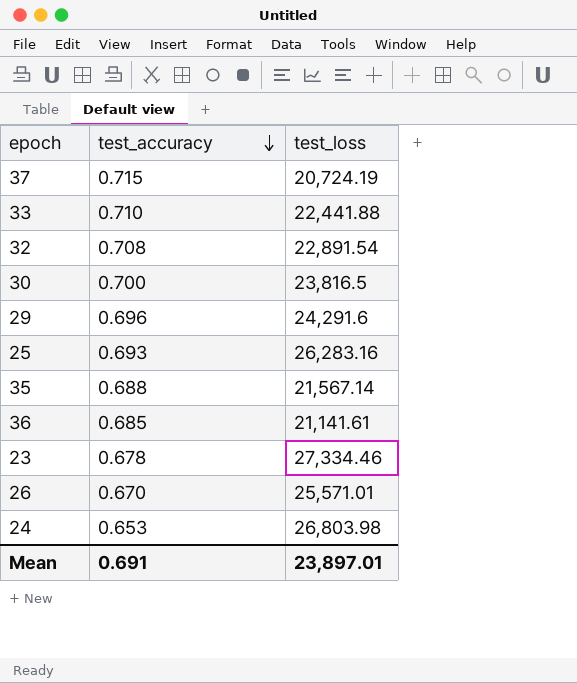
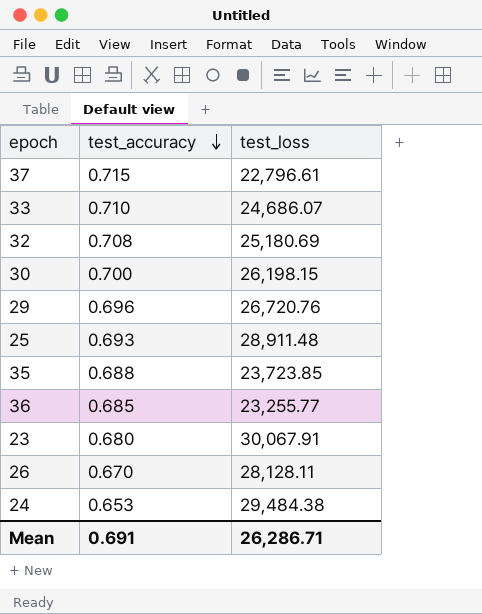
37 | test_loss: 20,724.19 -> 22,796.61
33 | test_loss: 22,441.88 -> 24,686.07
32 | test_loss: 22,891.54 -> 25,180.69
30 | test_loss: 23,816.5 -> 26,198.15
29 | test_loss: 24,291.6 -> 26,720.76
25 | test_loss: 26,283.16 -> 28,911.48
35 | test_loss: 21,567.14 -> 23,723.85
36 | test_loss: 21,141.61 -> 23,255.77
23 | test_accuracy: 0.678 -> 0.680
23 | test_loss: 27,334.46 -> 30,067.91
26 | test_loss: 25,571.01 -> 28,128.11
24 | test_loss: 26,803.98 -> 29,484.38
Mean | test_loss: 23,897.01 -> 26,286.71

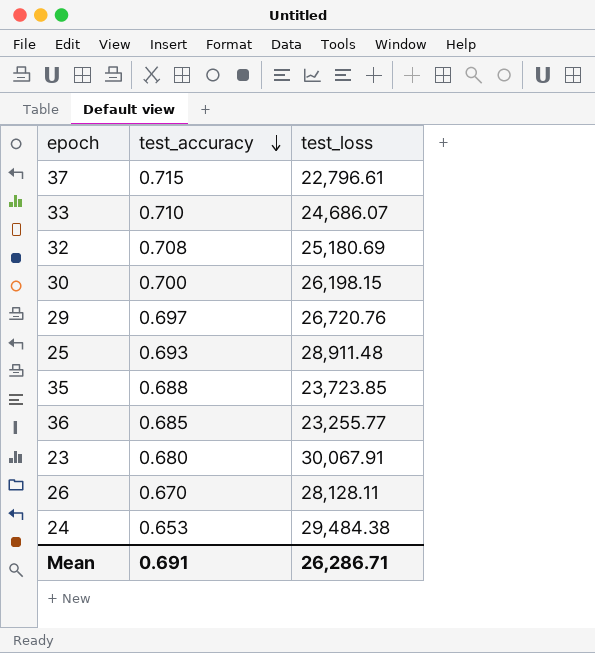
29 | test_accuracy: 0.696 -> 0.697

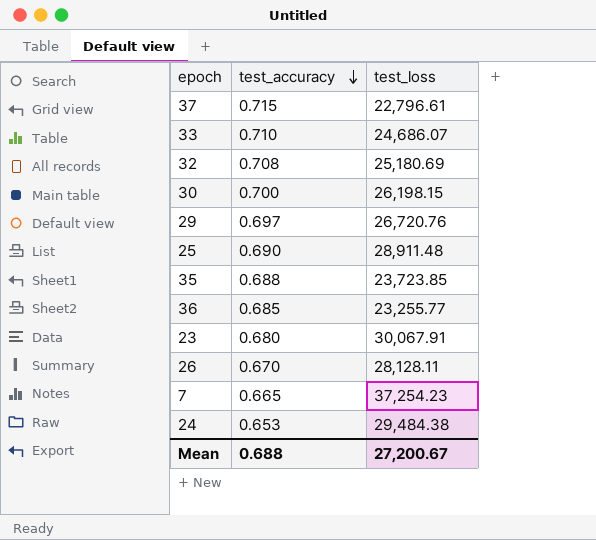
25 | test_accuracy: 0.693 -> 0.690
row 7: none -> 0.665 | 37,254.23
Mean | test_accuracy: 0.691 -> 0.688
Mean | test_loss: 26,286.71 -> 27,200.67

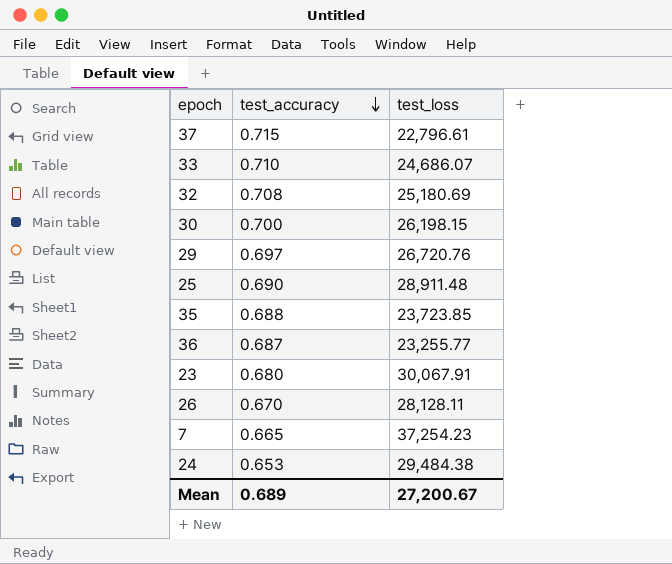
36 | test_accuracy: 0.685 -> 0.687
Mean | test_accuracy: 0.688 -> 0.689

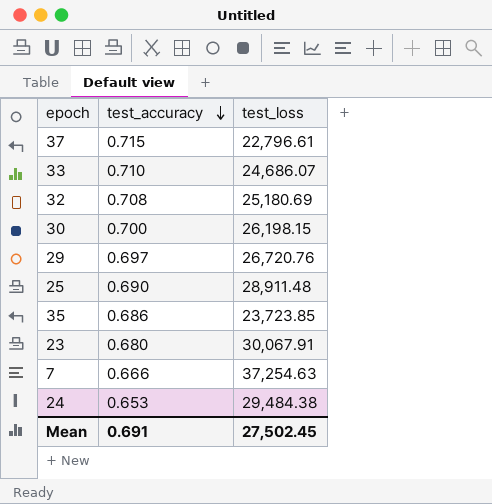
row 36: 0.687 | 23,255.77 -> none
row 26: 0.670 | 28,128.11 -> none
35 | test_accuracy: 0.688 -> 0.686
7 | test_accuracy: 0.665 -> 0.666
7 | test_loss: 37,254.23 -> 37,254.63
Mean | test_accuracy: 0.689 -> 0.691
Mean | test_loss: 27,200.67 -> 27,502.45

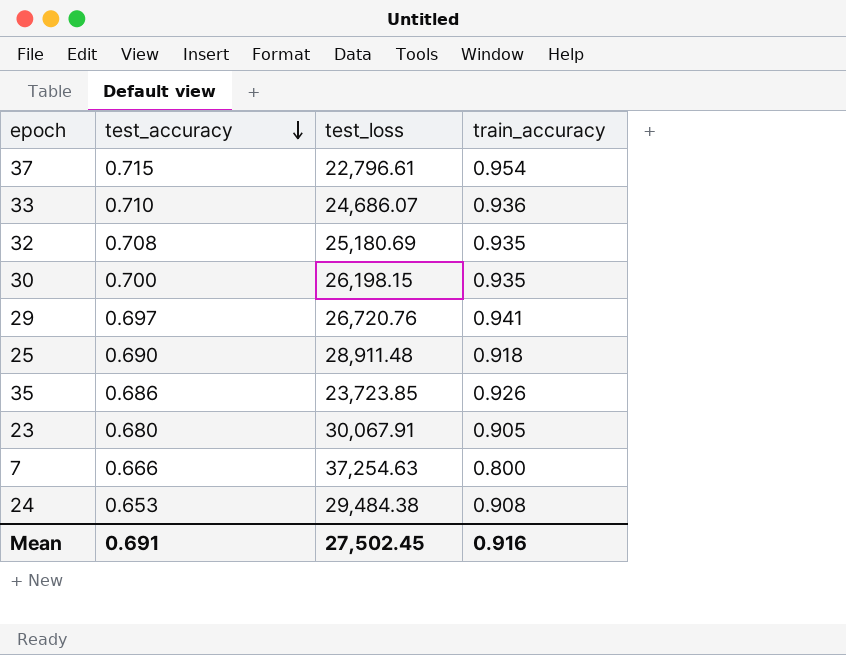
column train_accuracy | position: none -> 4

